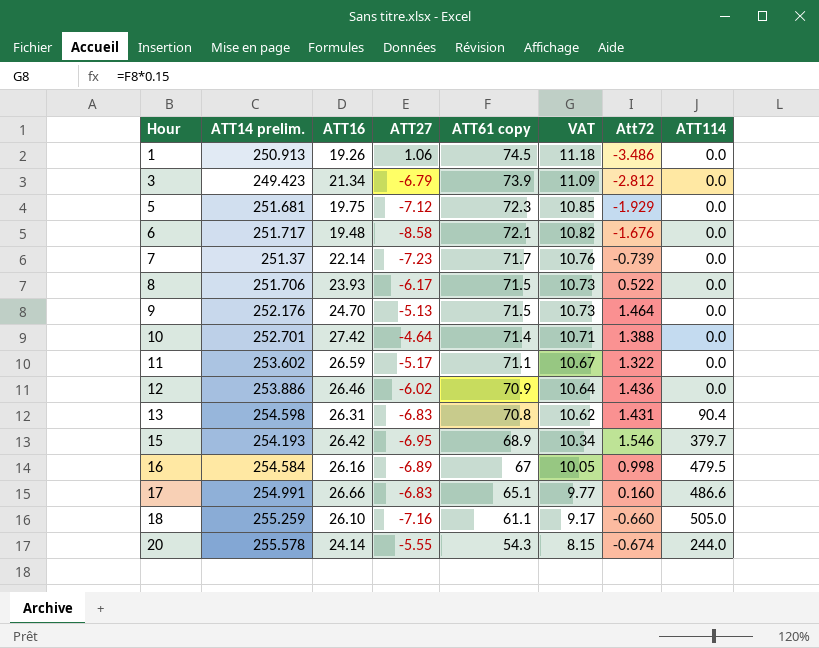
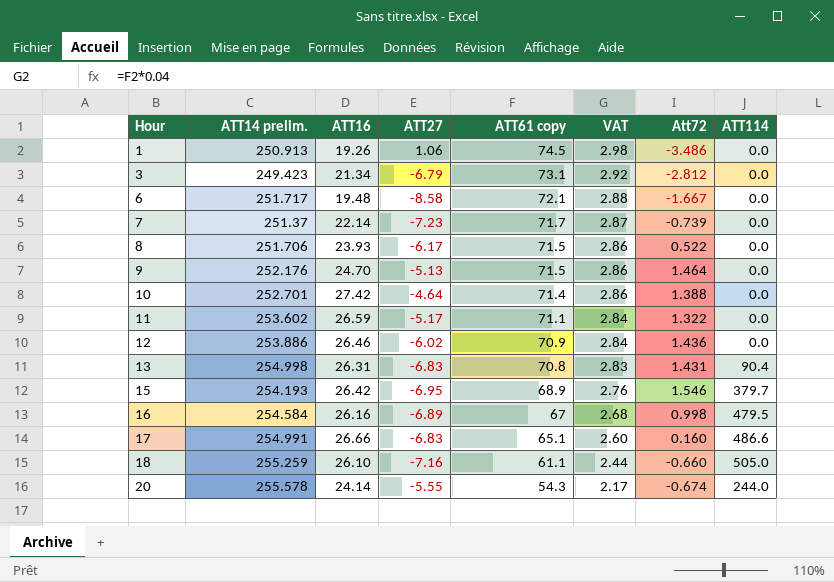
column VAT | formula: [ATT61 copy] * 0.15 -> [ATT61 copy] * 0.04
row 5: 251.681 | 19.75 | -7.12 | 72.3 | 10.85 | -1.929 | 0.0 -> none
3 | ATT61 copy: 73.9 -> 73.1
6 | Att72: -1.676 -> -1.667
13 | ATT14 prelim.: 254.598 -> 254.998

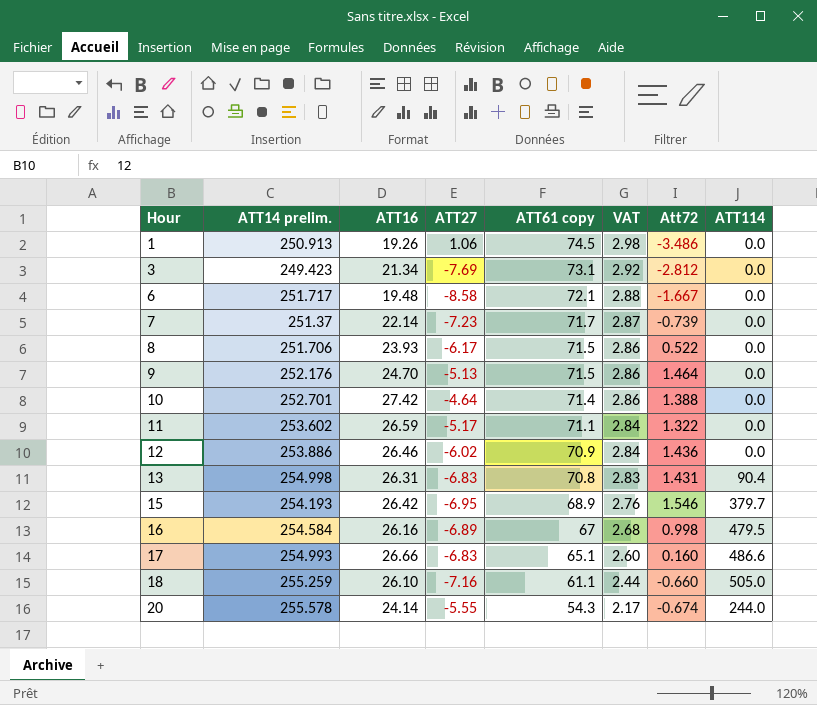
3 | ATT27: -6.79 -> -7.69
17 | ATT14 prelim.: 254.991 -> 254.993

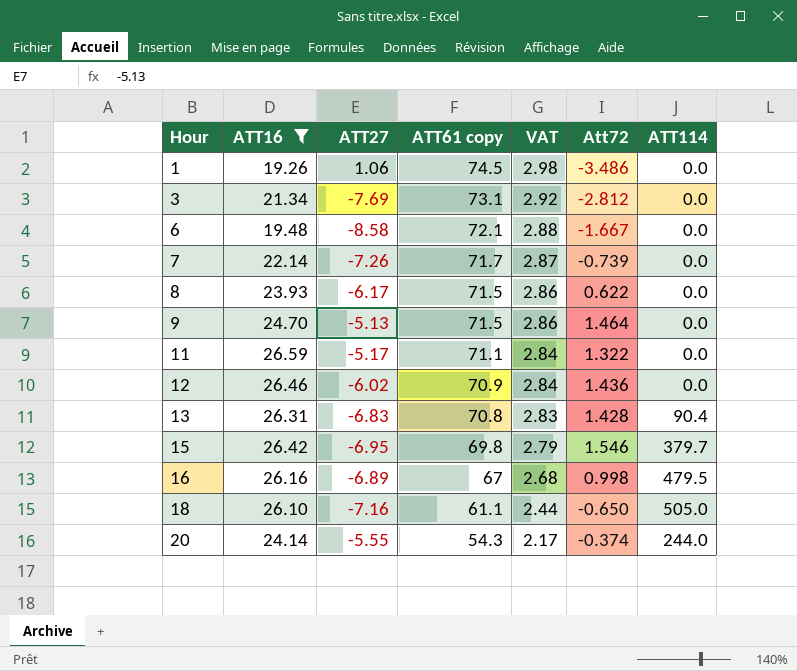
filter: none -> ATT16 <= 26.59
column ATT14 prelim. | position: 2 -> none
7 | ATT27: -7.23 -> -7.26
8 | Att72: 0.522 -> 0.622
13 | Att72: 1.431 -> 1.428
15 | ATT61 copy: 68.9 -> 69.8
15 | VAT: 2.76 -> 2.79
18 | Att72: -0.660 -> -0.650
20 | Att72: -0.674 -> -0.374

